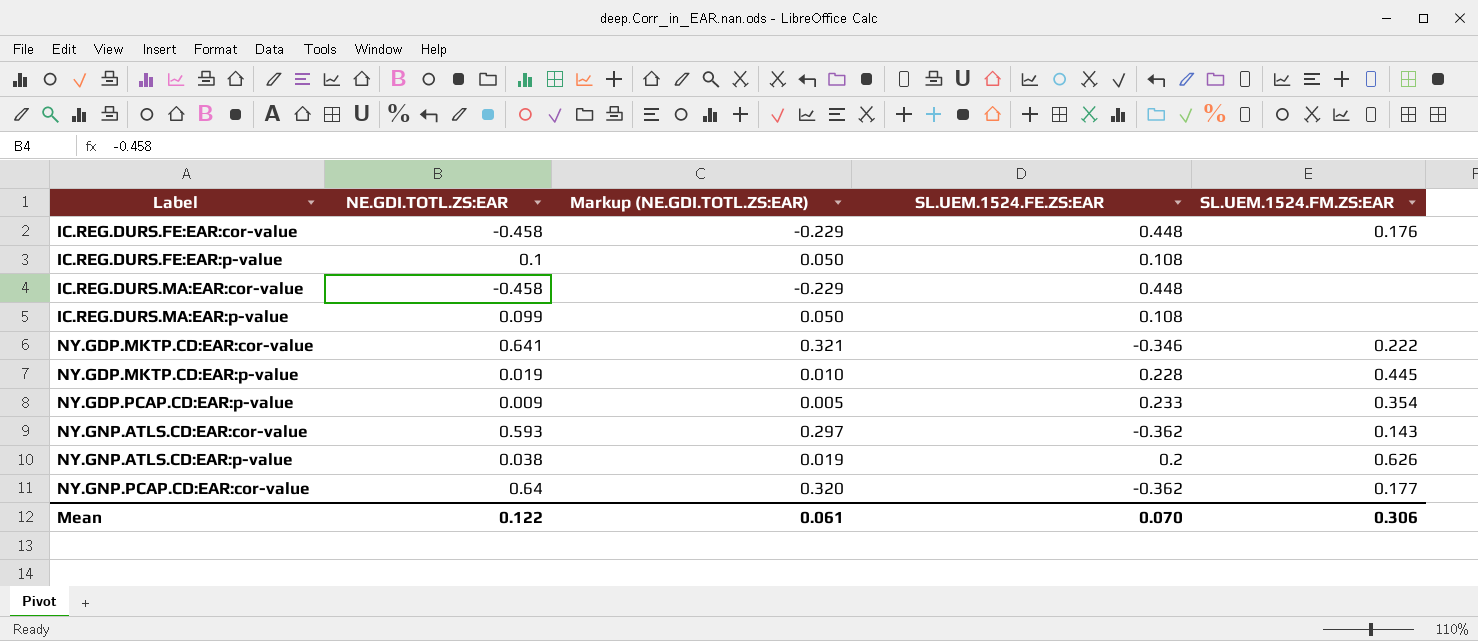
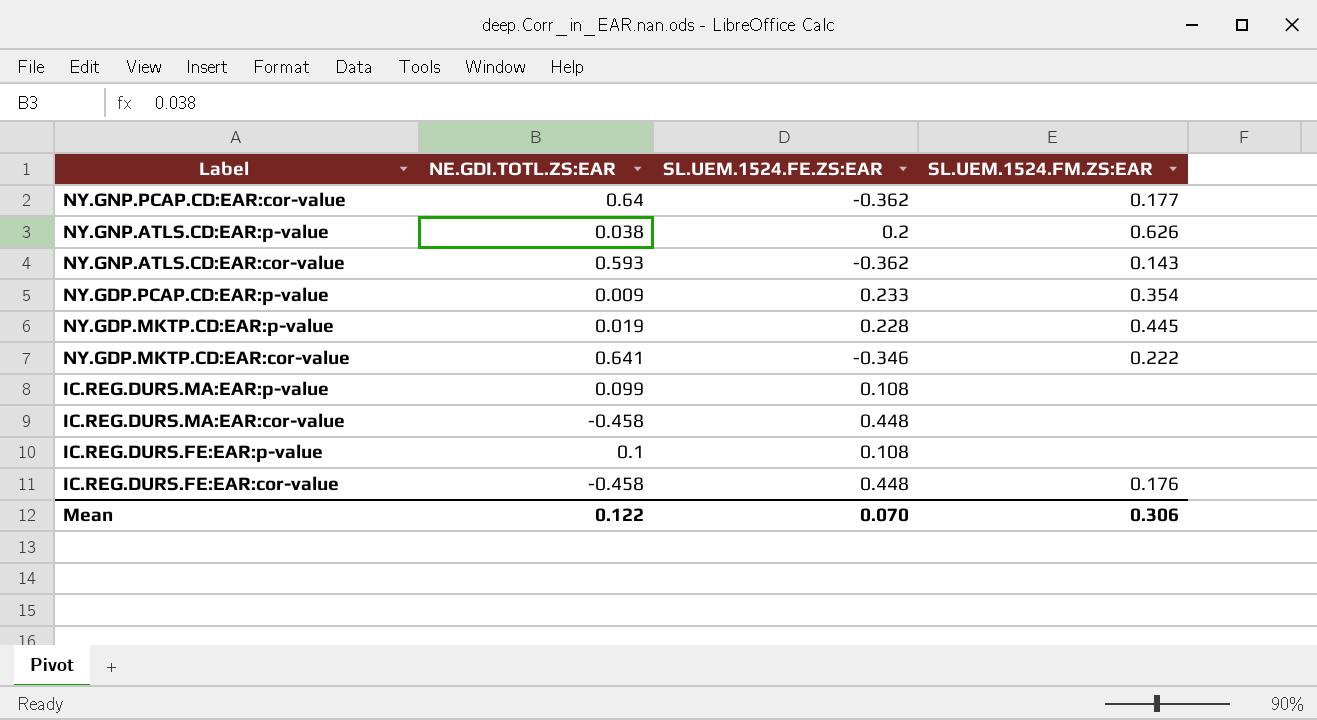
row order: Label ascending -> Label descending
column Markup (NE.GDI.TOTL.ZS:EAR) | formula: [NE.GDI.TOTL.ZS:EAR] * 0.5 -> none

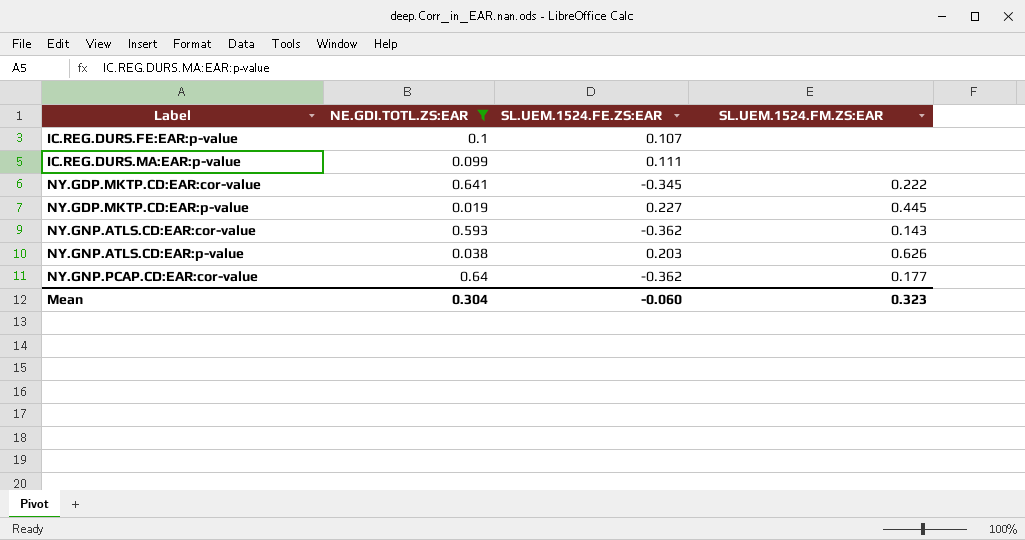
filter: none -> NE.GDI.TOTL.ZS:EAR >= 0.019
row order: Label descending -> Label ascending
IC.REG.DURS.FE:EAR:p-value | SL.UEM.1524.FE.ZS:EAR: 0.108 -> 0.107
IC.REG.DURS.MA:EAR:p-value | SL.UEM.1524.FE.ZS:EAR: 0.108 -> 0.111
NY.GDP.MKTP.CD:EAR:cor-value | SL.UEM.1524.FE.ZS:EAR: -0.346 -> -0.345
NY.GDP.MKTP.CD:EAR:p-value | SL.UEM.1524.FE.ZS:EAR: 0.228 -> 0.227
NY.GNP.ATLS.CD:EAR:p-value | SL.UEM.1524.FE.ZS:EAR: 0.2 -> 0.203
Mean | NE.GDI.TOTL.ZS:EAR: 0.122 -> 0.304
Mean | SL.UEM.1524.FE.ZS:EAR: 0.070 -> -0.060
Mean | SL.UEM.1524.FM.ZS:EAR: 0.306 -> 0.323

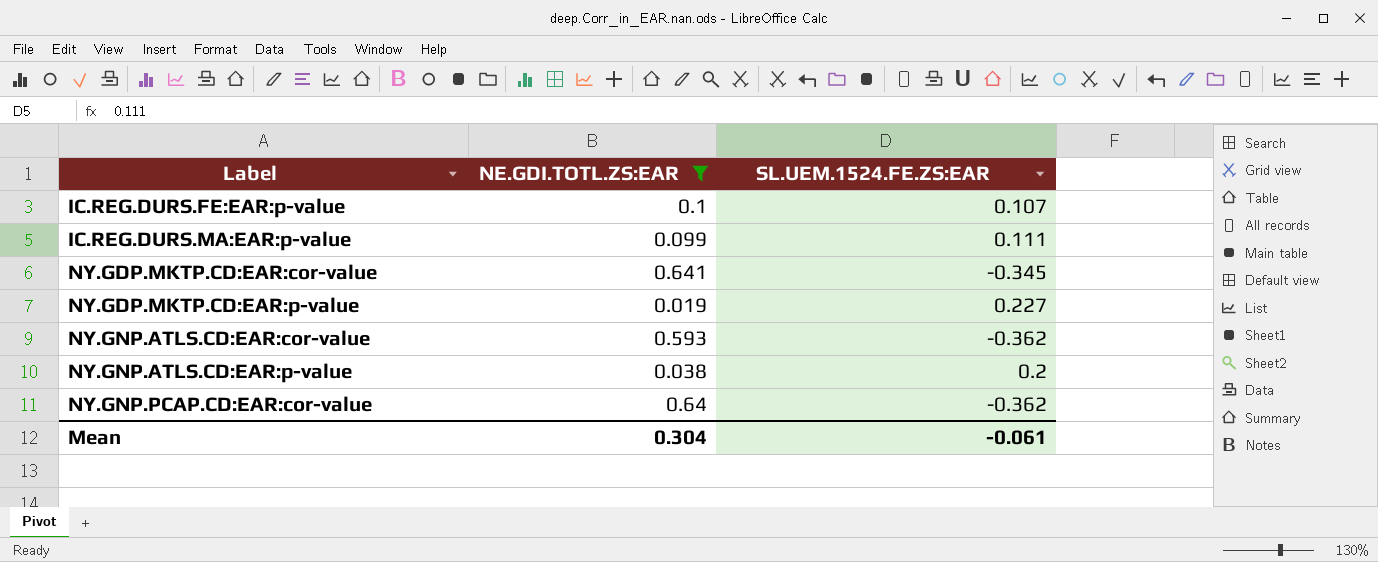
column SL.UEM.1524.FM.ZS:EAR | position: 4 -> none
NY.GNP.ATLS.CD:EAR:p-value | SL.UEM.1524.FE.ZS:EAR: 0.203 -> 0.2
Mean | SL.UEM.1524.FE.ZS:EAR: -0.060 -> -0.061

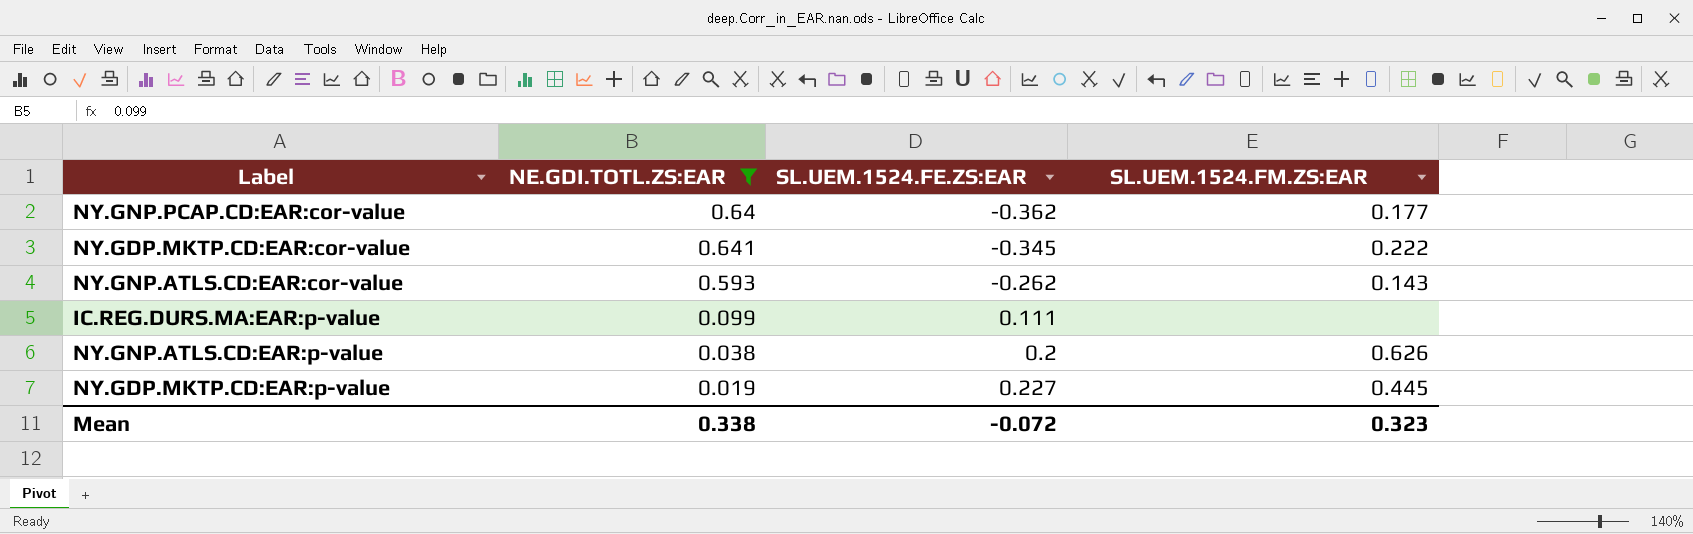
row order: Label ascending -> SL.UEM.1524.FE.ZS:EAR ascending
column SL.UEM.1524.FM.ZS:EAR | position: none -> 4
row IC.REG.DURS.FE:EAR:p-value: 0.1 | 0.107 -> none
NY.GNP.ATLS.CD:EAR:cor-value | SL.UEM.1524.FE.ZS:EAR: -0.362 -> -0.262
Mean | NE.GDI.TOTL.ZS:EAR: 0.304 -> 0.338
Mean | SL.UEM.1524.FE.ZS:EAR: -0.061 -> -0.072

